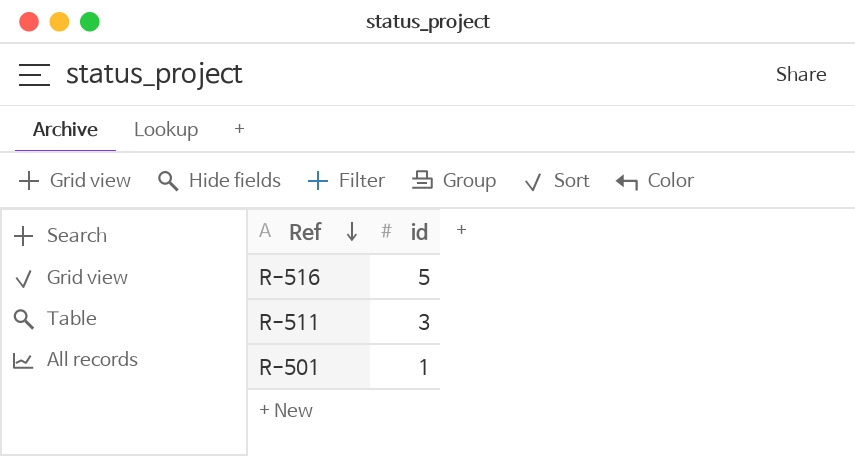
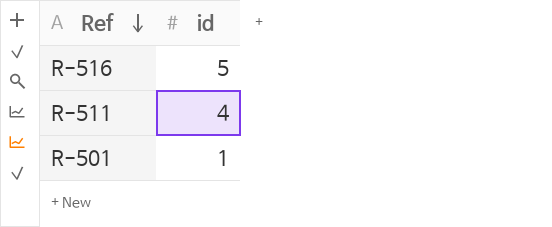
R-511 | id: 3 -> 4

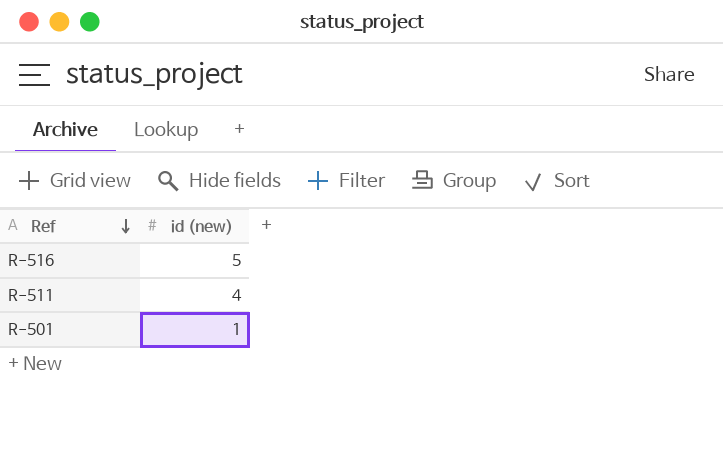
column name: id -> id (new)

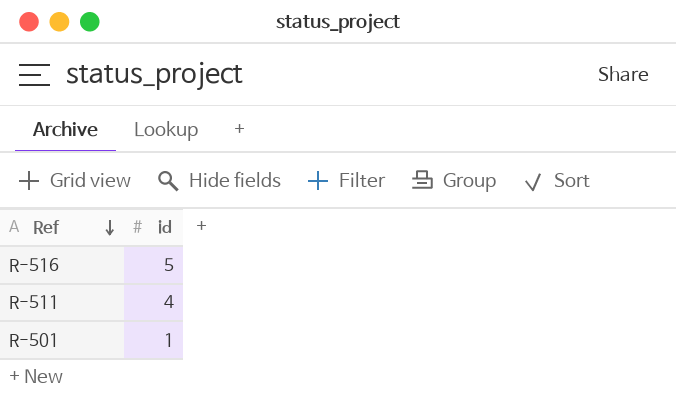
column name: id (new) -> id

